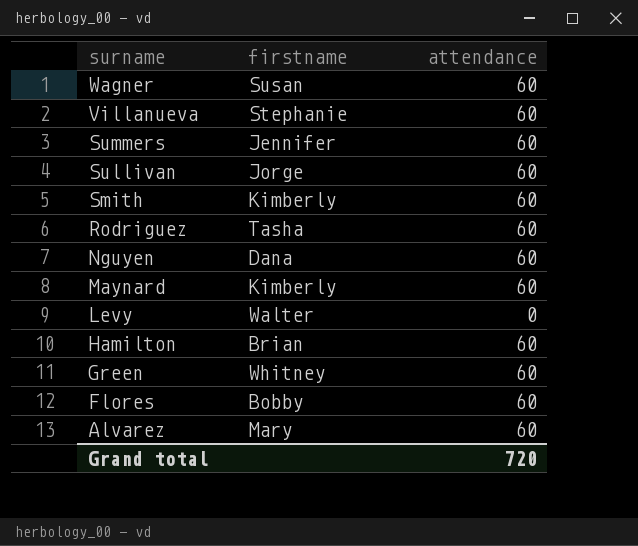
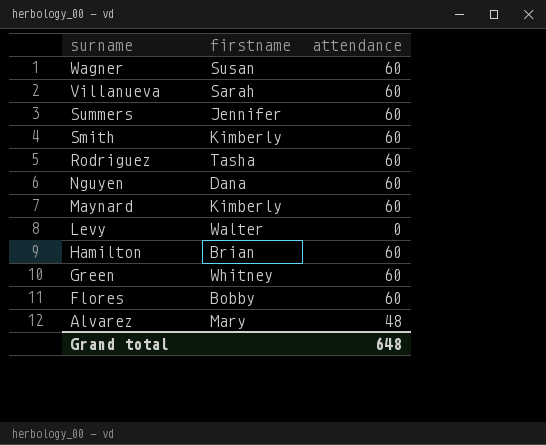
row Sullivan: Jorge | 60 -> none
Villanueva | firstname: Stephanie -> Sarah
Alvarez | attendance: 60 -> 48
Grand total | attendance: 720 -> 648

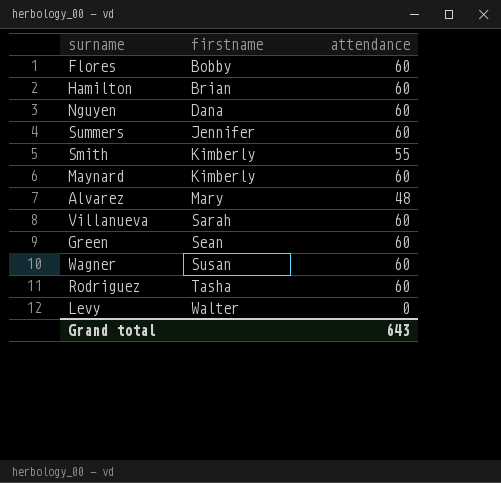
row order: surname descending -> firstname ascending
Smith | attendance: 60 -> 55
Green | firstname: Whitney -> Sean
Grand total | attendance: 648 -> 643

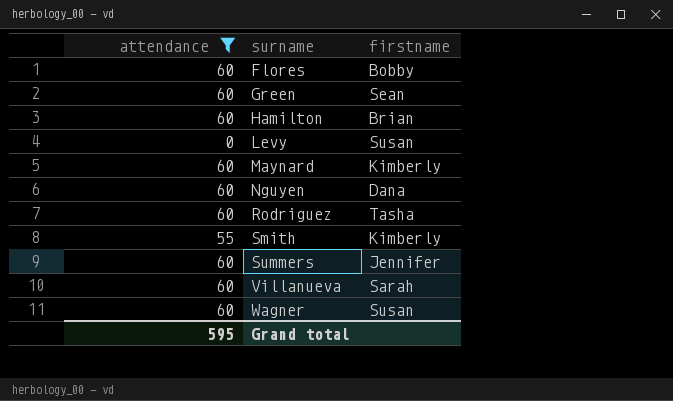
filter: none -> attendance != 48
row order: firstname ascending -> surname ascending
column attendance | position: 3 -> 1
Levy | firstname: Walter -> Susan
Grand total | attendance: 643 -> 595

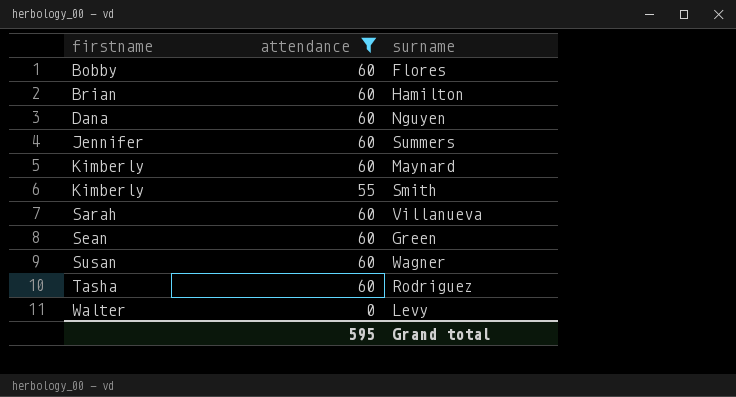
row order: surname ascending -> firstname ascending
column firstname | position: 3 -> 1
Levy | firstname: Susan -> Walter

